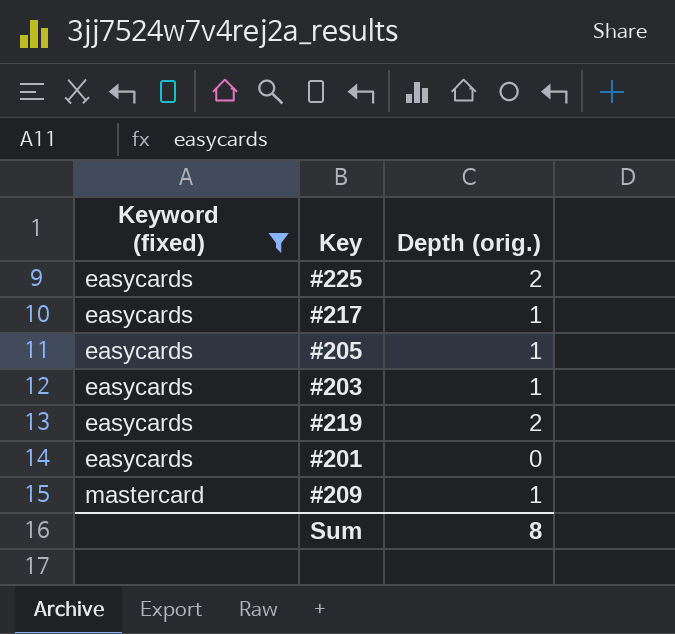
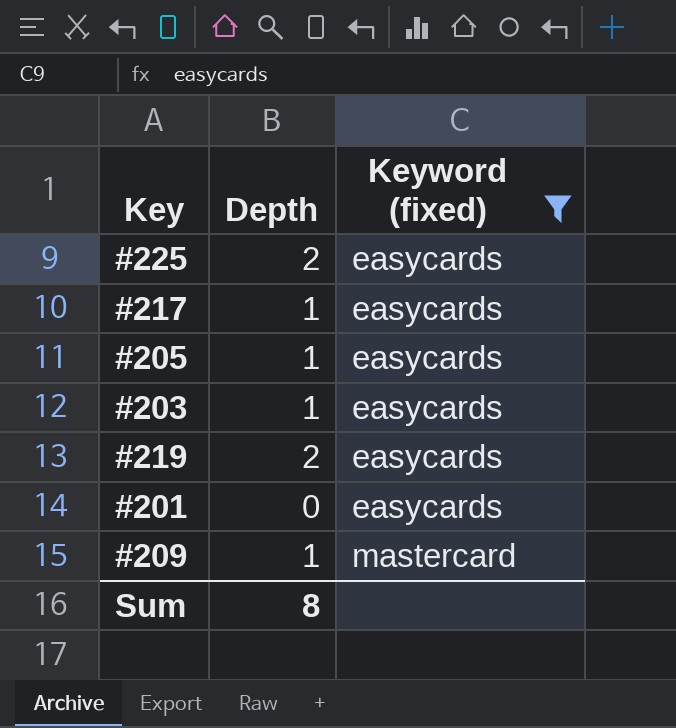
column name: Depth (orig.) -> Depth
column Keyword (fixed) | position: 1 -> 3

